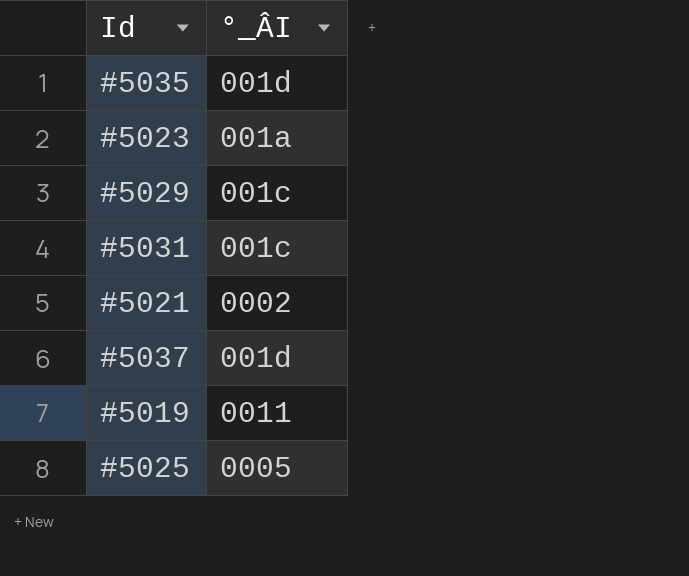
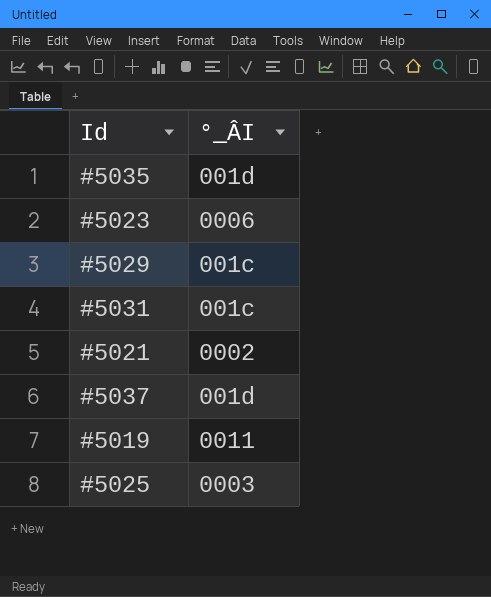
#5023 | °_ÂI: 001a -> 0006
#5025 | °_ÂI: 0005 -> 0003

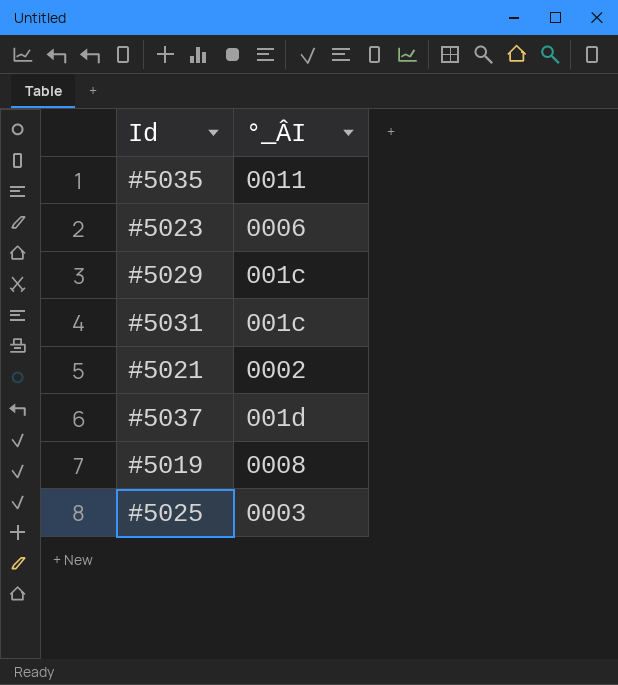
#5035 | °_ÂI: 001d -> 0011
#5019 | °_ÂI: 0011 -> 0008

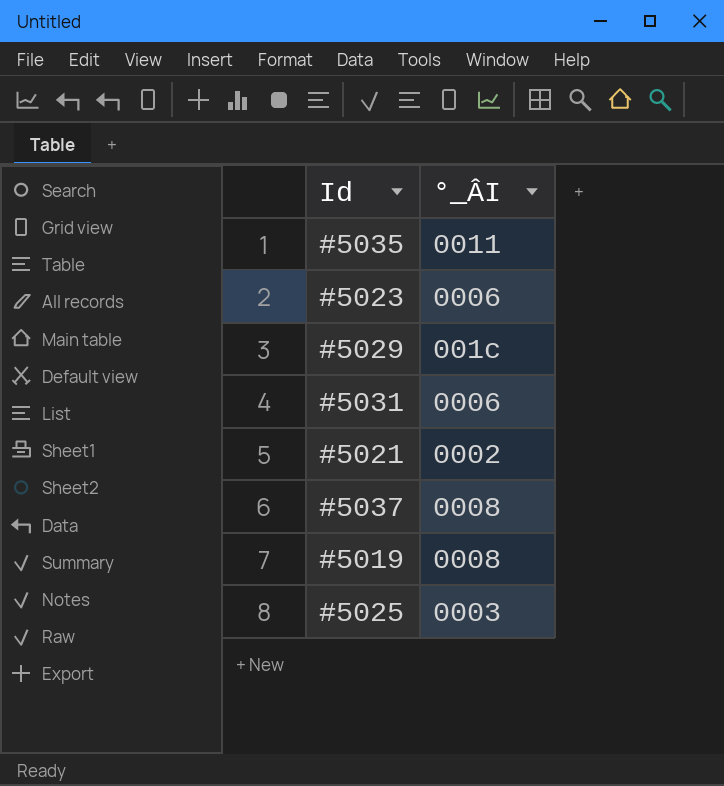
#5031 | °_ÂI: 001c -> 0006
#5037 | °_ÂI: 001d -> 0008

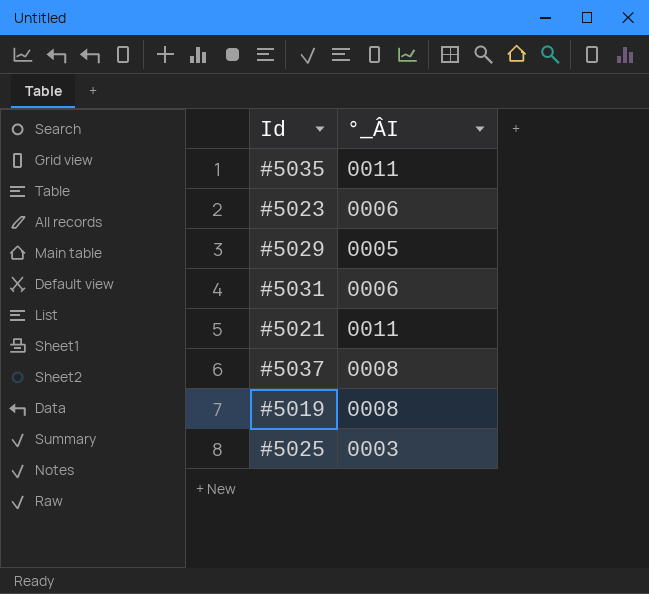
#5029 | °_ÂI: 001c -> 0005
#5021 | °_ÂI: 0002 -> 0011

